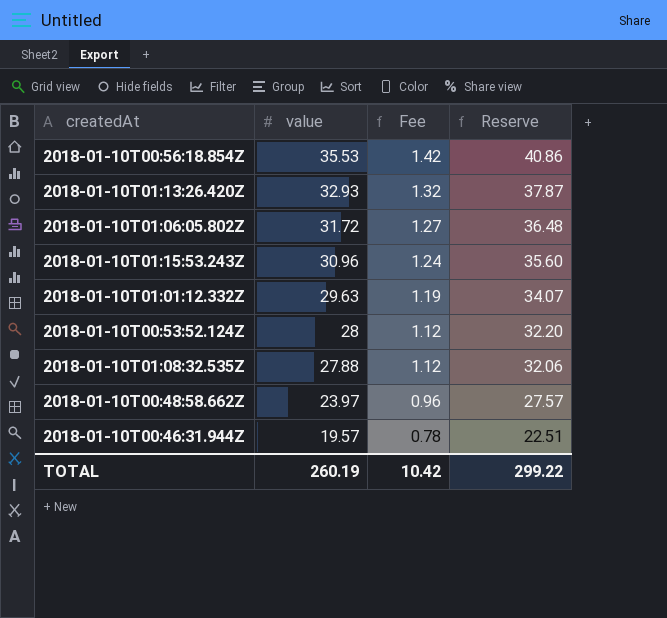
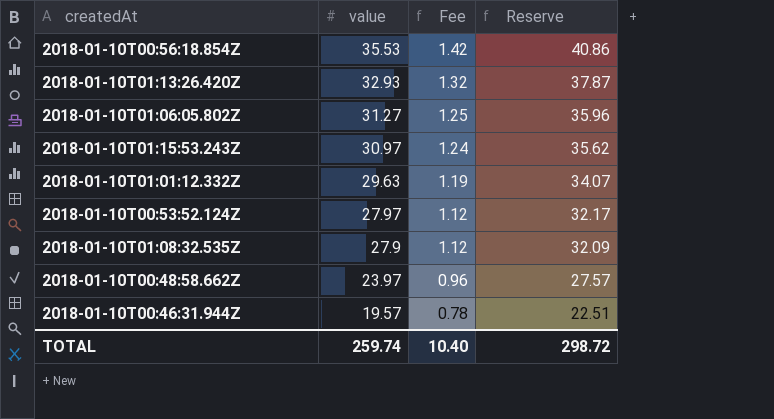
2018-01-10T01:06:05.802Z | value: 31.72 -> 31.27
2018-01-10T01:06:05.802Z | Fee: 1.27 -> 1.25
2018-01-10T01:06:05.802Z | Reserve: 36.48 -> 35.96
2018-01-10T01:15:53.243Z | value: 30.96 -> 30.97
2018-01-10T01:15:53.243Z | Reserve: 35.60 -> 35.62
2018-01-10T00:53:52.124Z | value: 28 -> 27.97
2018-01-10T00:53:52.124Z | Reserve: 32.20 -> 32.17
2018-01-10T01:08:32.535Z | value: 27.88 -> 27.9
2018-01-10T01:08:32.535Z | Reserve: 32.06 -> 32.09
TOTAL | value: 260.19 -> 259.74
TOTAL | Fee: 10.42 -> 10.40
TOTAL | Reserve: 299.22 -> 298.72

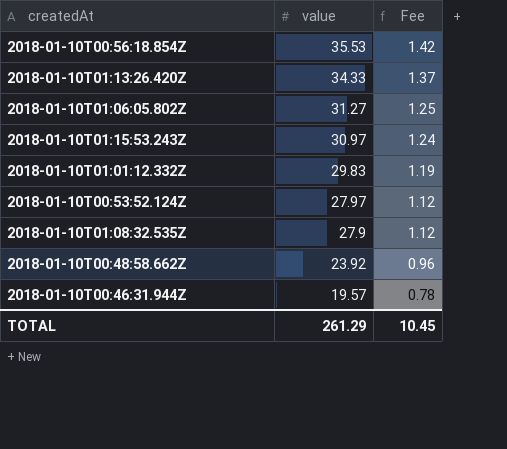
column Reserve | formula: [value] * 1.15 -> none
2018-01-10T01:13:26.420Z | value: 32.93 -> 34.33
2018-01-10T01:13:26.420Z | Fee: 1.32 -> 1.37
2018-01-10T01:01:12.332Z | value: 29.63 -> 29.83
2018-01-10T00:48:58.662Z | value: 23.97 -> 23.92
TOTAL | value: 259.74 -> 261.29
TOTAL | Fee: 10.40 -> 10.45

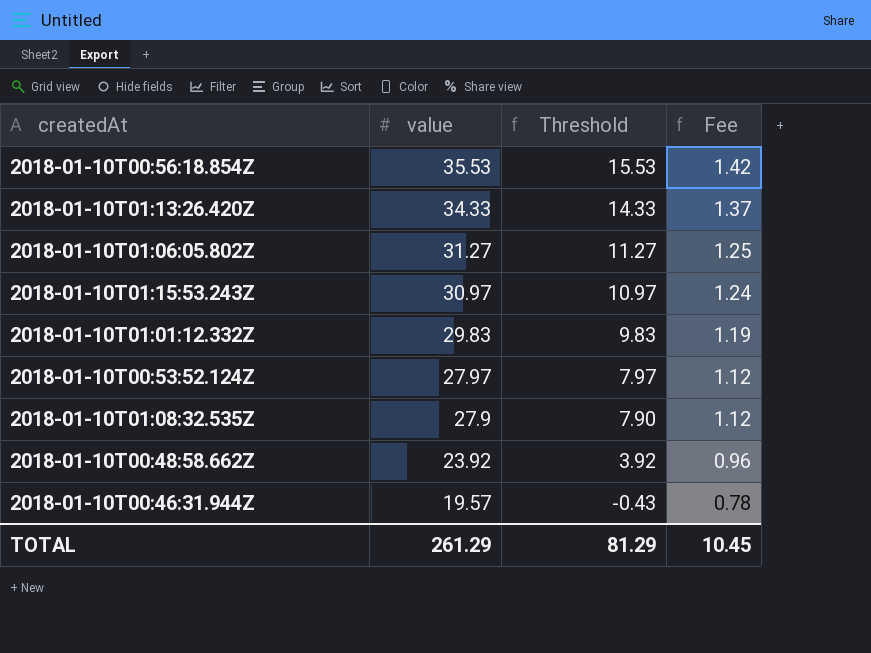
column Threshold | formula: none -> [value] - 20

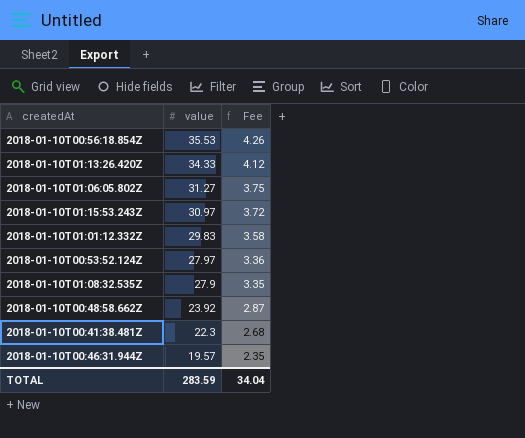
column Threshold | formula: [value] - 20 -> none
column Fee | formula: [value] * 0.04 -> [value] * 0.12
row 2018-01-10T00:41:38.481Z: none -> 22.3 | 2.68
TOTAL | value: 261.29 -> 283.59
TOTAL | Fee: 10.45 -> 34.04

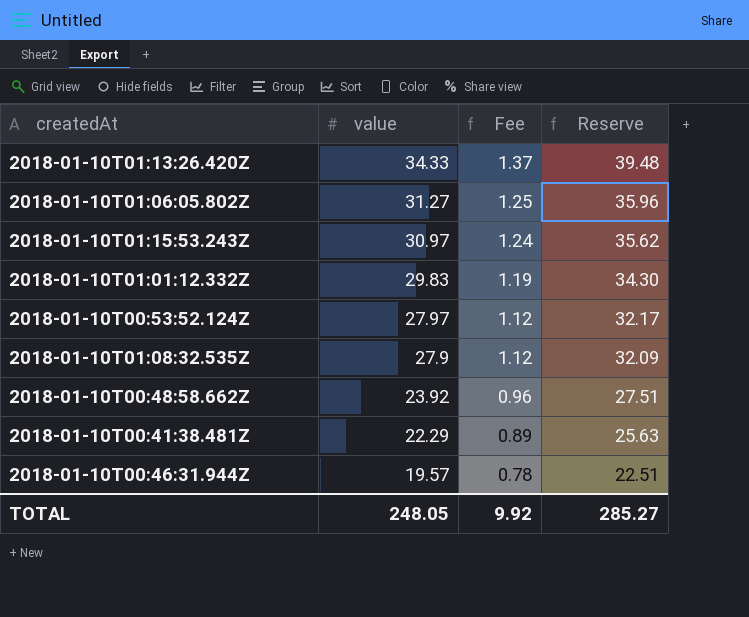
column Fee | formula: [value] * 0.12 -> [value] * 0.04
column Reserve | formula: none -> [value] * 1.15
row 2018-01-10T00:56:18.854Z: 35.53 | 4.26 -> none
2018-01-10T00:41:38.481Z | value: 22.3 -> 22.29
TOTAL | value: 283.59 -> 248.05
TOTAL | Fee: 34.04 -> 9.92

